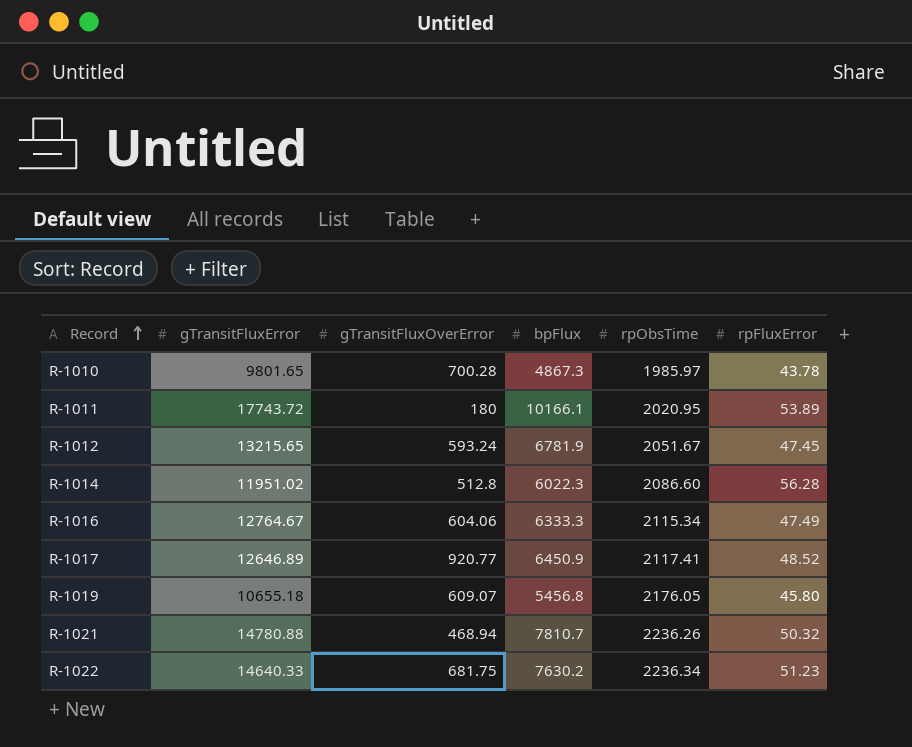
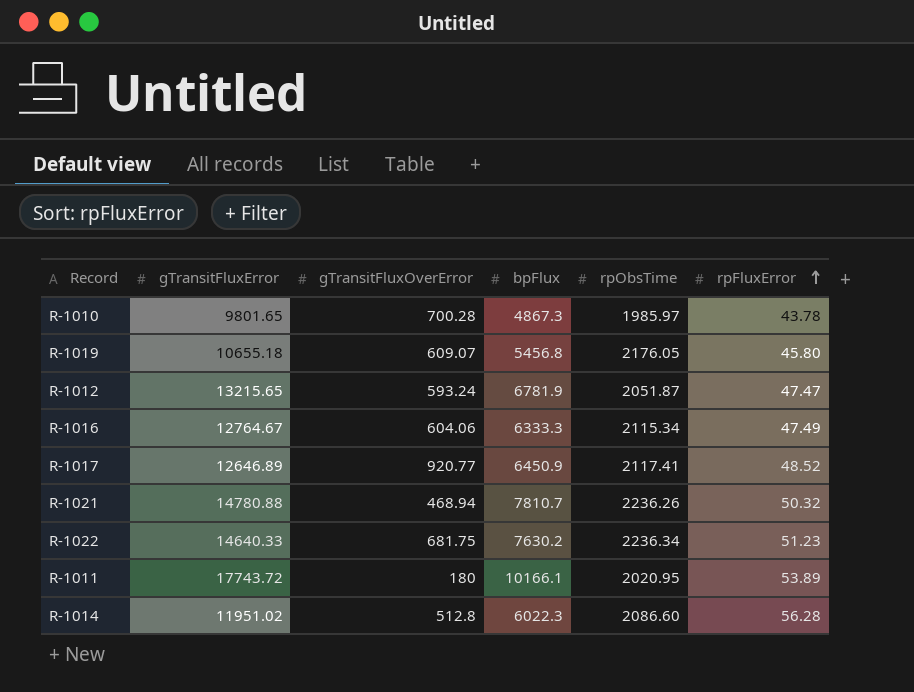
row order: Record ascending -> rpFluxError ascending
R-1012 | rpObsTime: 2051.67 -> 2051.87
R-1012 | rpFluxError: 47.45 -> 47.47

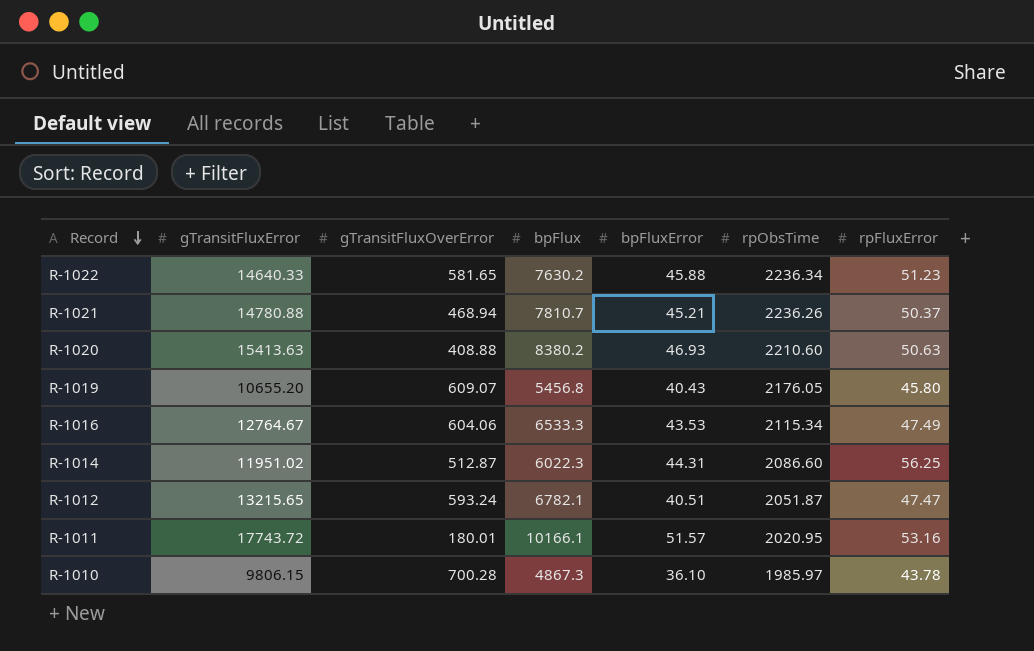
row order: rpFluxError ascending -> Record descending
column bpFluxError | position: none -> 5
row R-1017: 12646.89 | 920.77 | 6450.9 | 2117.41 | 48.52 -> none
R-1022 | gTransitFluxOverError: 681.75 -> 581.65
R-1021 | rpFluxError: 50.32 -> 50.37
row R-1020: none -> 15413.63 | 408.88 | 8380.2 | 46.93 | 2210.60 | 50.63
R-1019 | gTransitFluxError: 10655.18 -> 10655.20
R-1016 | bpFlux: 6333.3 -> 6533.3
R-1014 | gTransitFluxOverError: 512.8 -> 512.87
R-1014 | rpFluxError: 56.28 -> 56.25
R-1012 | bpFlux: 6781.9 -> 6782.1
R-1011 | gTransitFluxOverError: 180 -> 180.01
R-1011 | rpFluxError: 53.89 -> 53.16
R-1010 | gTransitFluxError: 9801.65 -> 9806.15

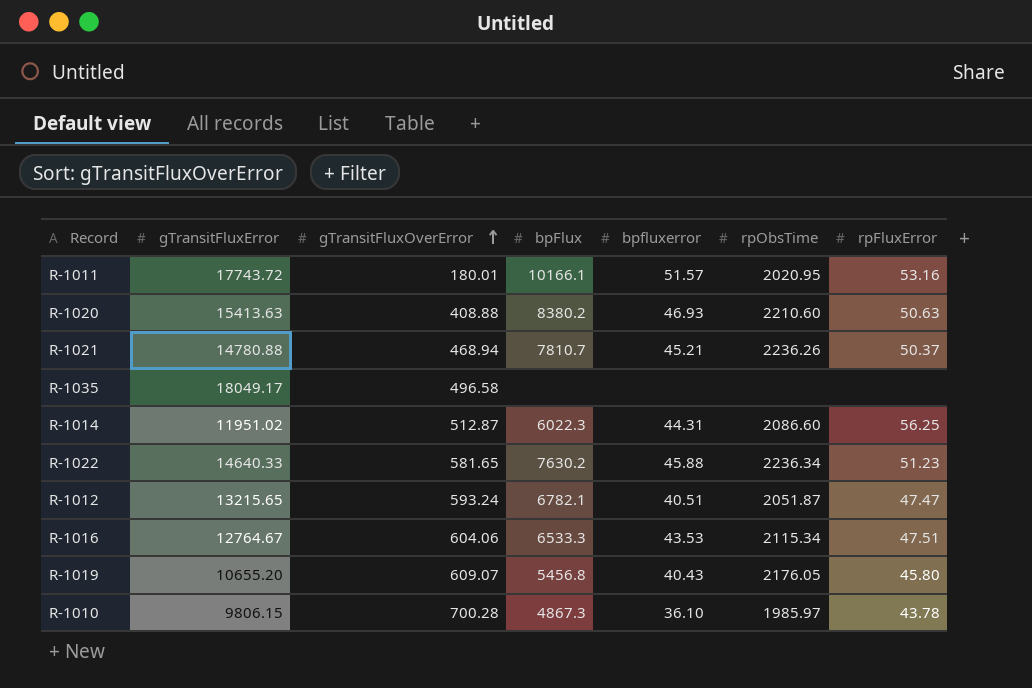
row order: Record descending -> gTransitFluxOverError ascending
column name: bpFluxError -> bpfluxerror
row R-1035: none -> 18049.17 | 496.58 | none | none | none | none
R-1016 | rpFluxError: 47.49 -> 47.51

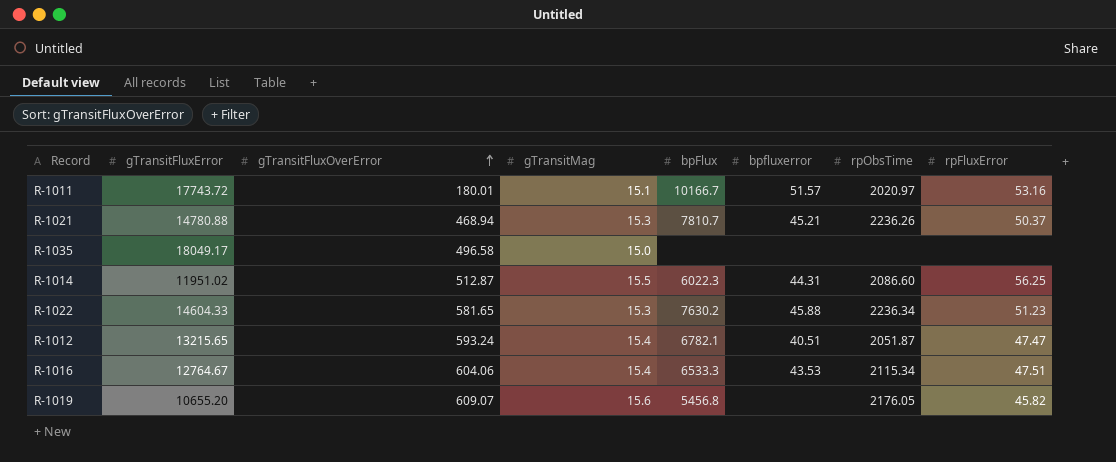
column gTransitMag | position: none -> 4
row R-1020: 15413.63 | 408.88 | 8380.2 | 46.93 | 2210.60 | 50.63 -> none
row R-1010: 9806.15 | 700.28 | 4867.3 | 36.10 | 1985.97 | 43.78 -> none
R-1011 | bpFlux: 10166.1 -> 10166.7
R-1011 | rpObsTime: 2020.95 -> 2020.97
R-1022 | gTransitFluxError: 14640.33 -> 14604.33
R-1019 | bpfluxerror: 40.43 -> none
R-1019 | rpFluxError: 45.80 -> 45.82

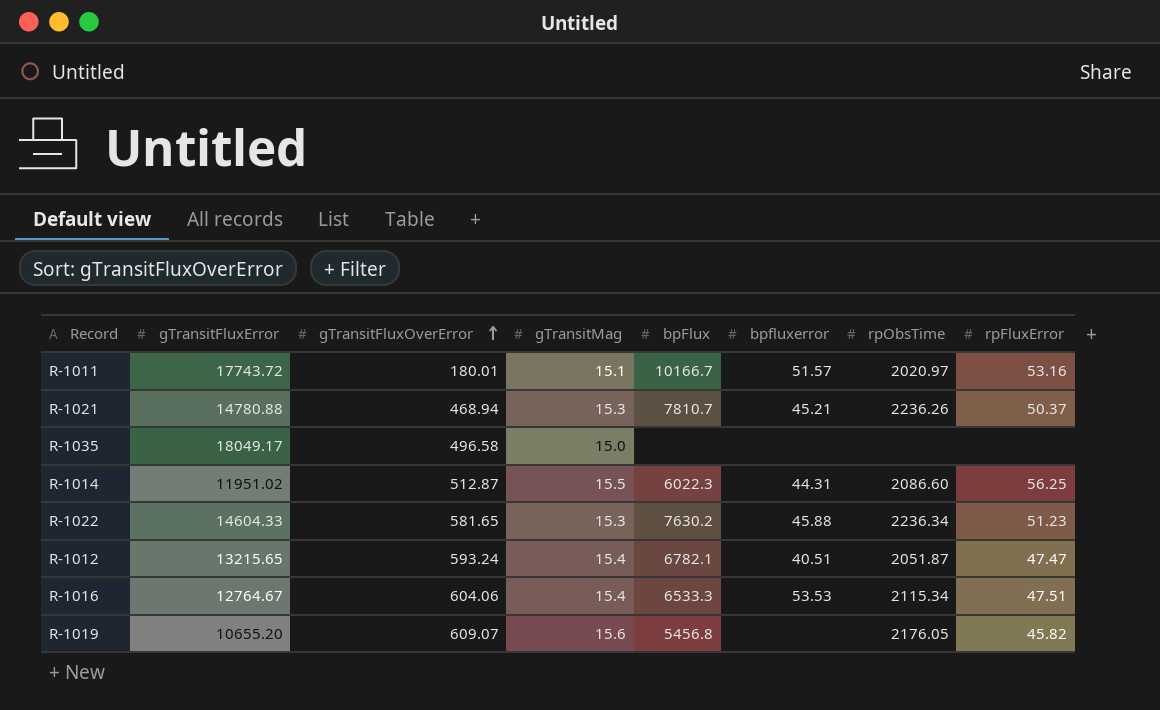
R-1016 | bpfluxerror: 43.53 -> 53.53

